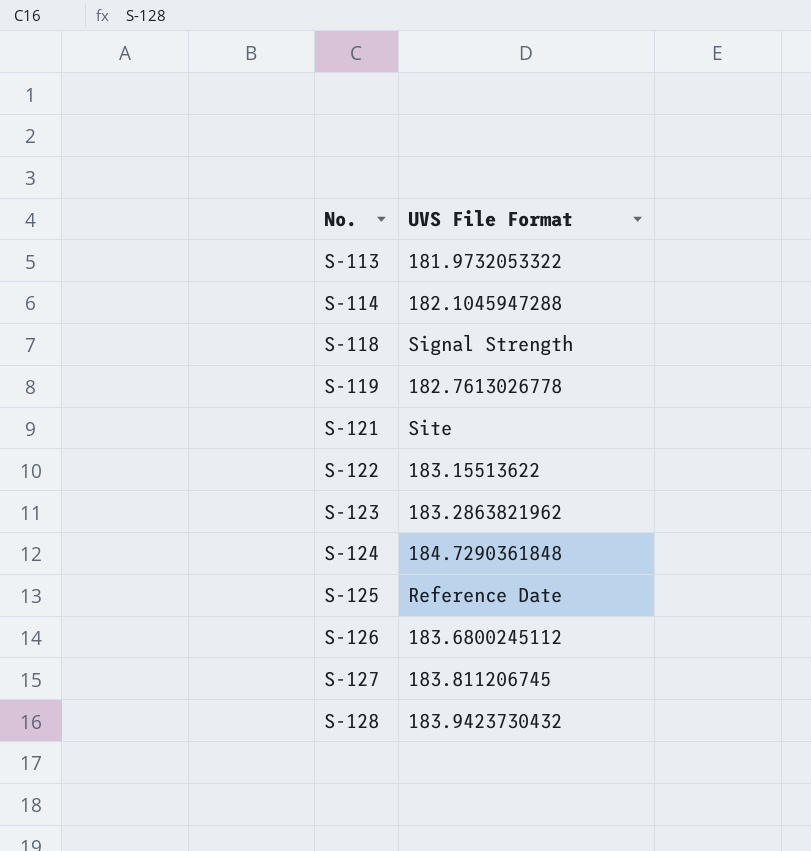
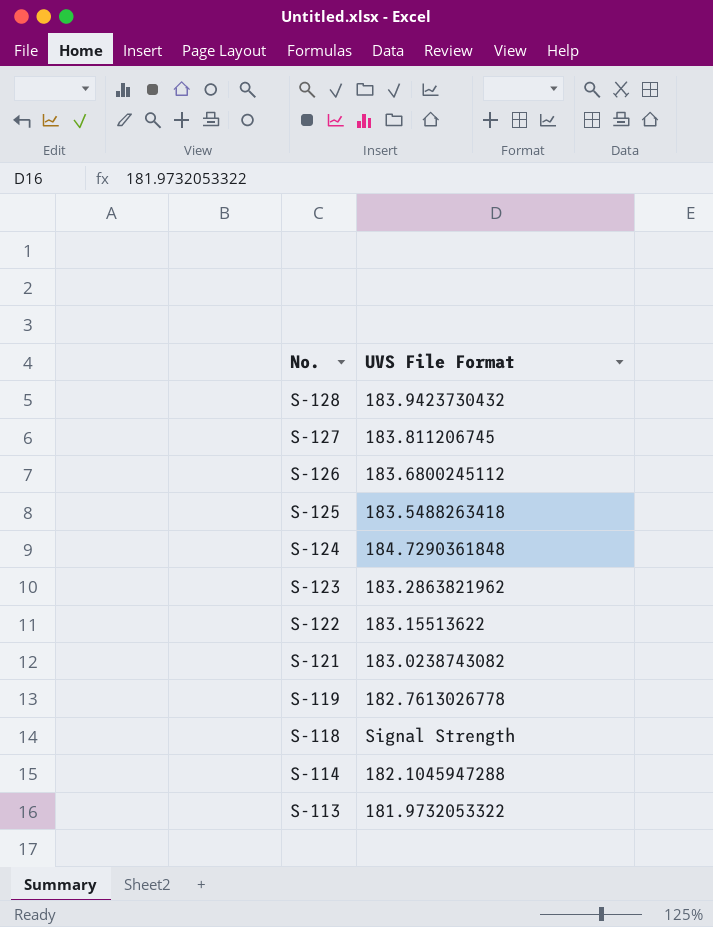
row order: No. ascending -> No. descending
S-125 | UVS File Format: Reference Date -> 183.5488263418
S-121 | UVS File Format: Site -> 183.0238743082

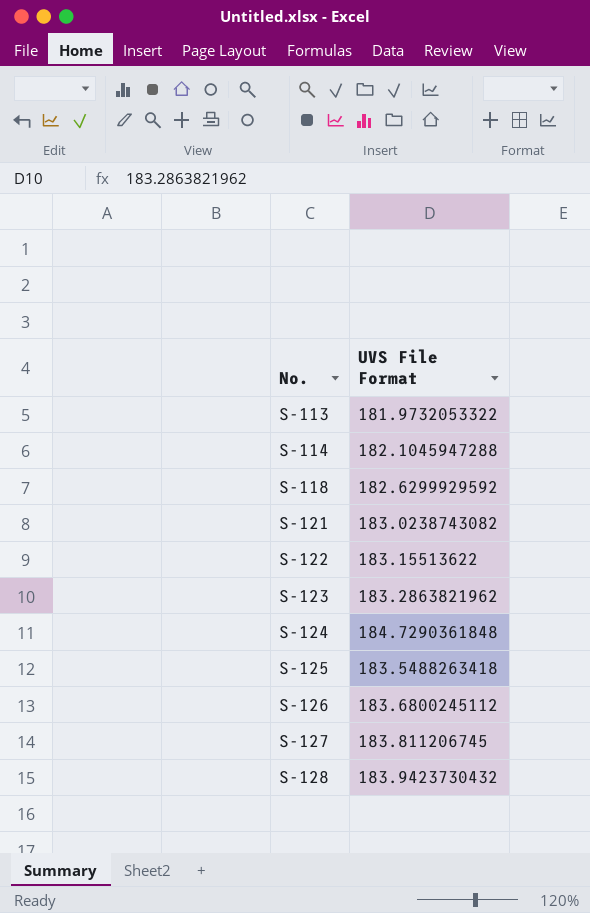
row order: No. descending -> No. ascending
row S-119: 182.7613026778 -> none
S-118 | UVS File Format: Signal Strength -> 182.6299929592

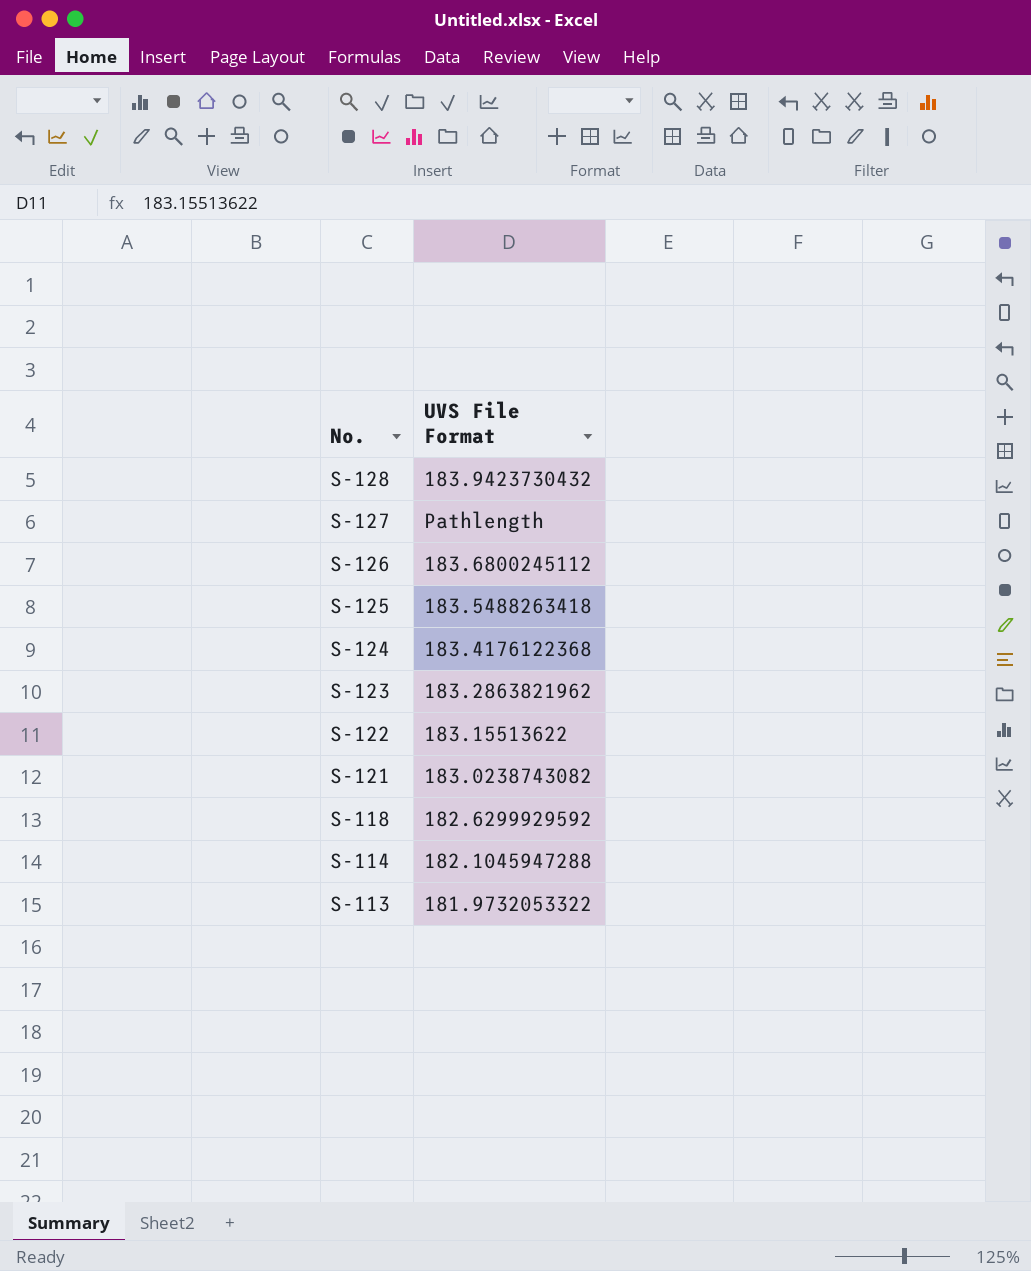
row order: No. ascending -> No. descending
S-127 | UVS File Format: 183.811206745 -> Pathlength
S-124 | UVS File Format: 184.7290361848 -> 183.4176122368

